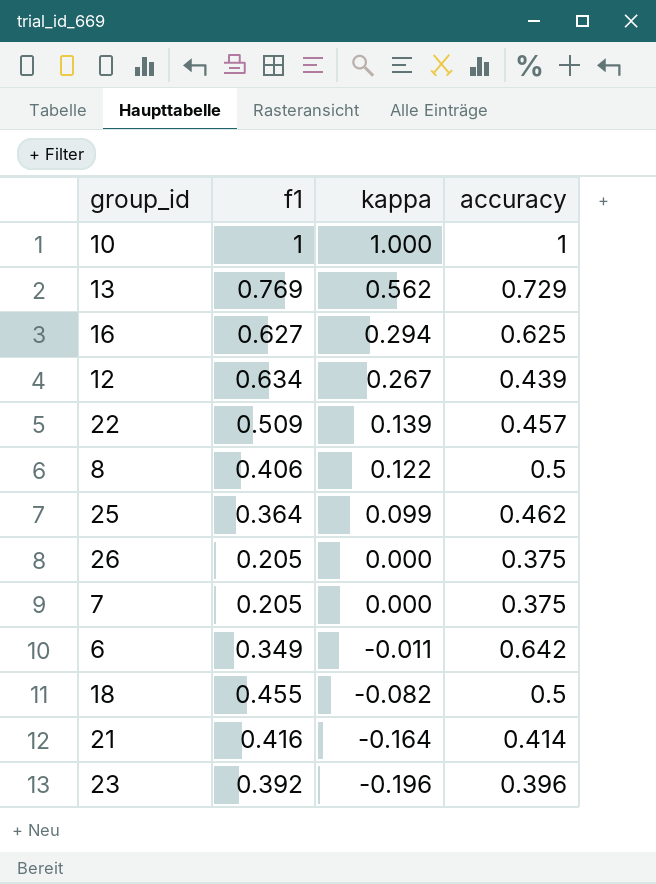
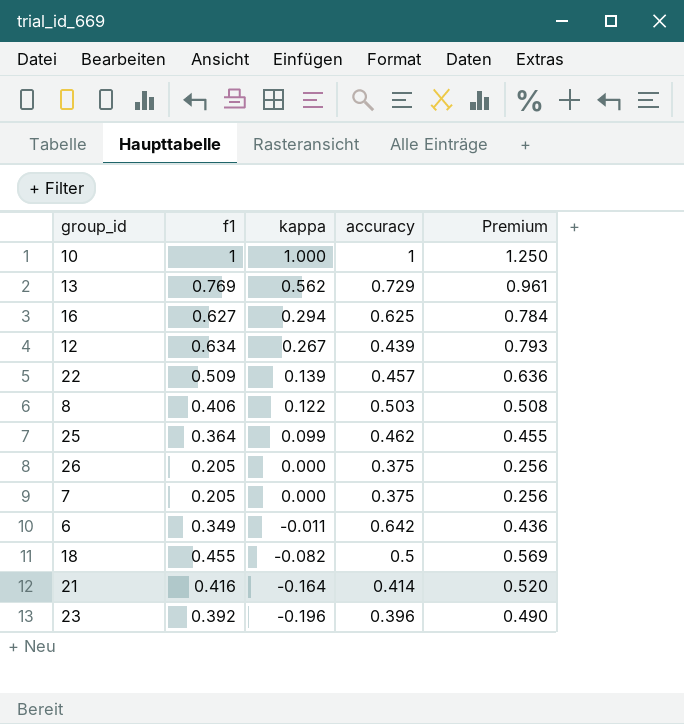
column Premium | formula: none -> [f1] * 1.25
8 | accuracy: 0.5 -> 0.503

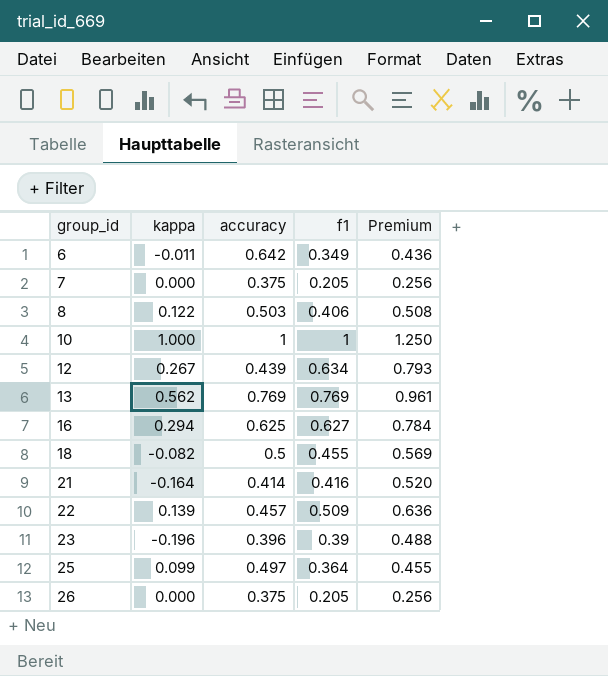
row order: kappa descending -> group_id ascending
column f1 | position: 2 -> 4
13 | accuracy: 0.729 -> 0.769
23 | f1: 0.392 -> 0.39
23 | Premium: 0.490 -> 0.488
25 | accuracy: 0.462 -> 0.497

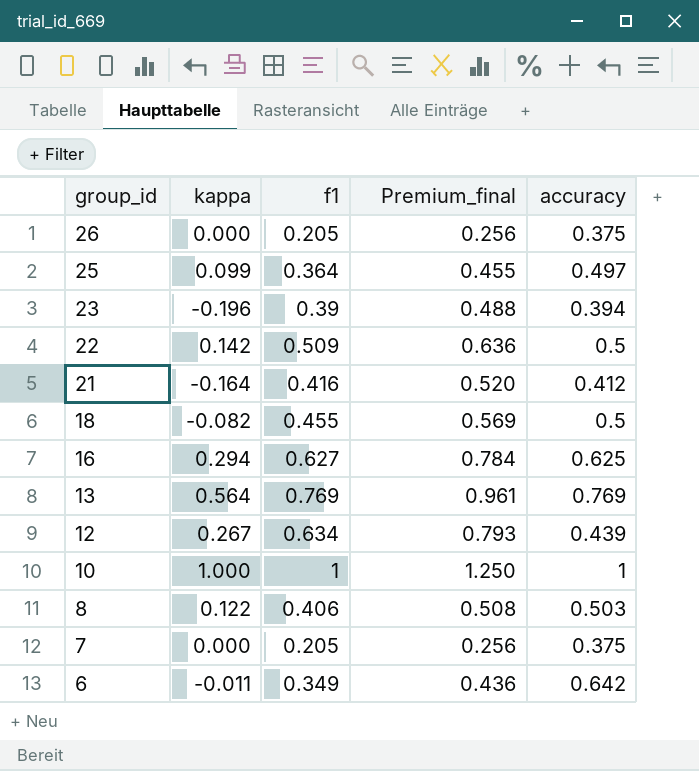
row order: group_id ascending -> group_id descending
column name: Premium -> Premium_final
column accuracy | position: 3 -> 5
23 | accuracy: 0.396 -> 0.394
22 | kappa: 0.139 -> 0.142
22 | accuracy: 0.457 -> 0.5
21 | accuracy: 0.414 -> 0.412
13 | kappa: 0.562 -> 0.564

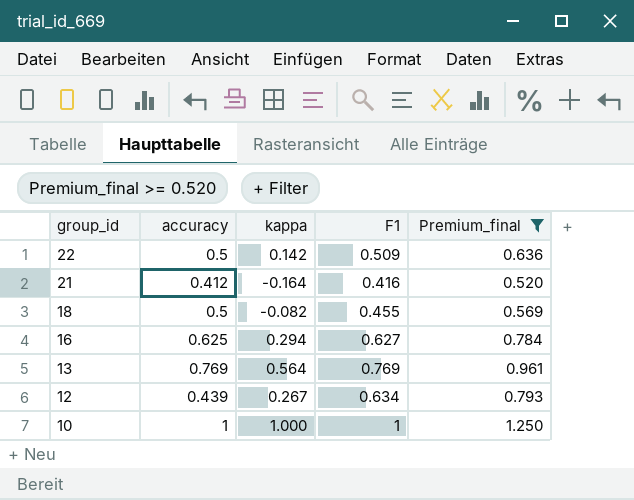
filter: none -> Premium_final >= 0.520
column accuracy | position: 5 -> 2
column name: f1 -> F1

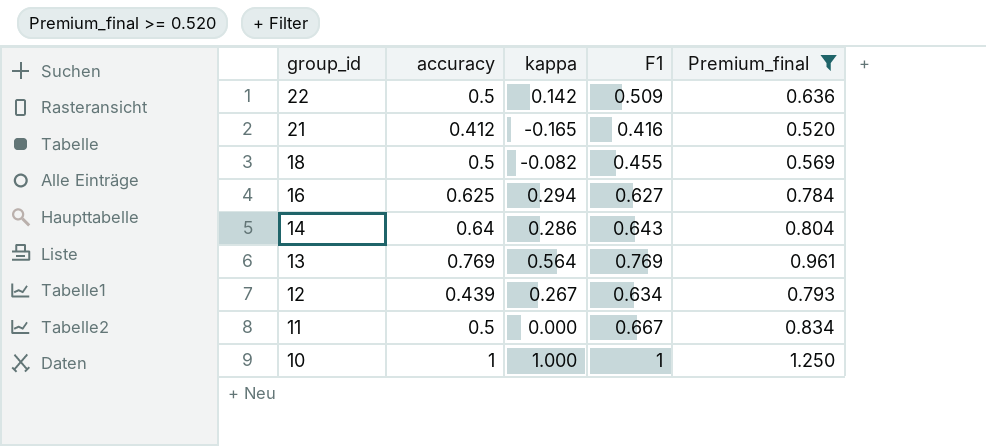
21 | kappa: -0.164 -> -0.165
row 14: none -> 0.64 | 0.286 | 0.643 | 0.804
row 11: none -> 0.5 | 0.000 | 0.667 | 0.834

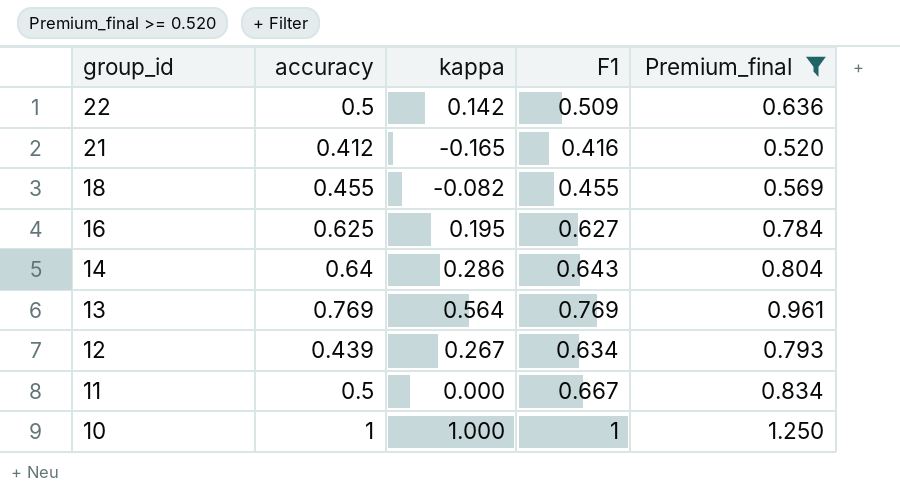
18 | accuracy: 0.5 -> 0.455
16 | kappa: 0.294 -> 0.195

